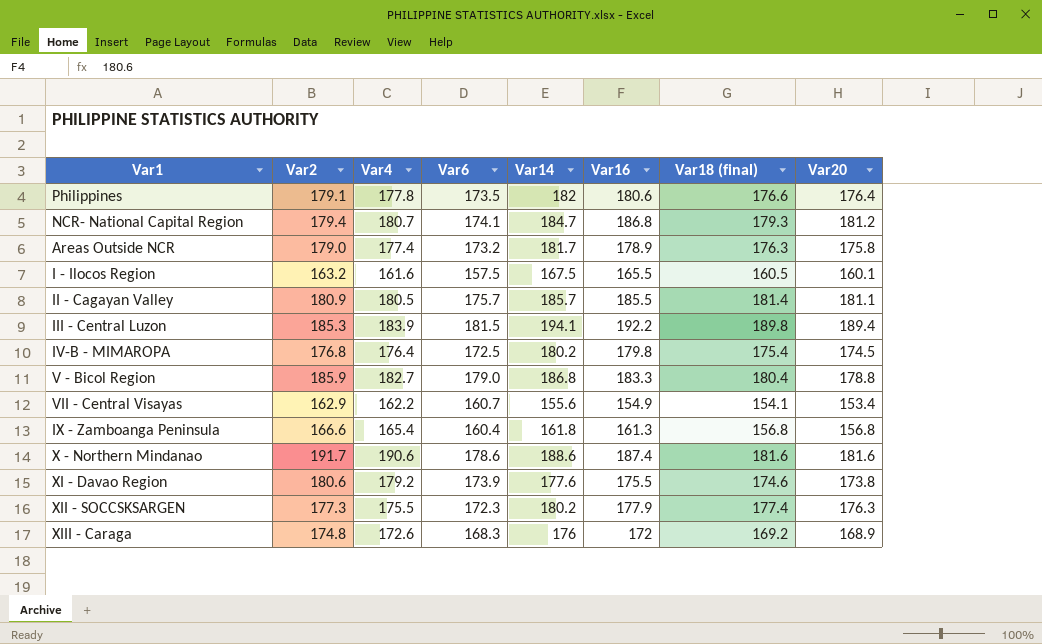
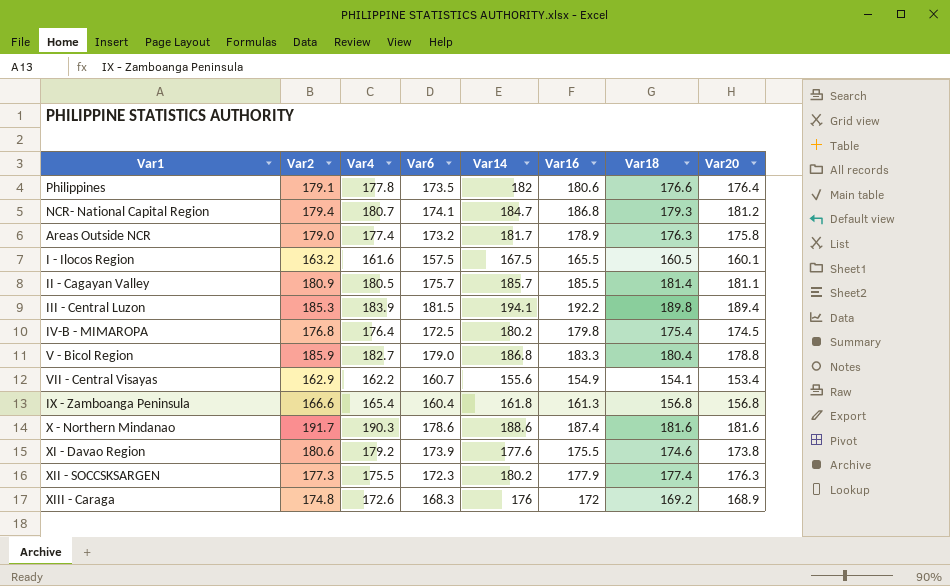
column name: Var18 (final) -> Var18
X - Northern Mindanao | Var4: 190.6 -> 190.3

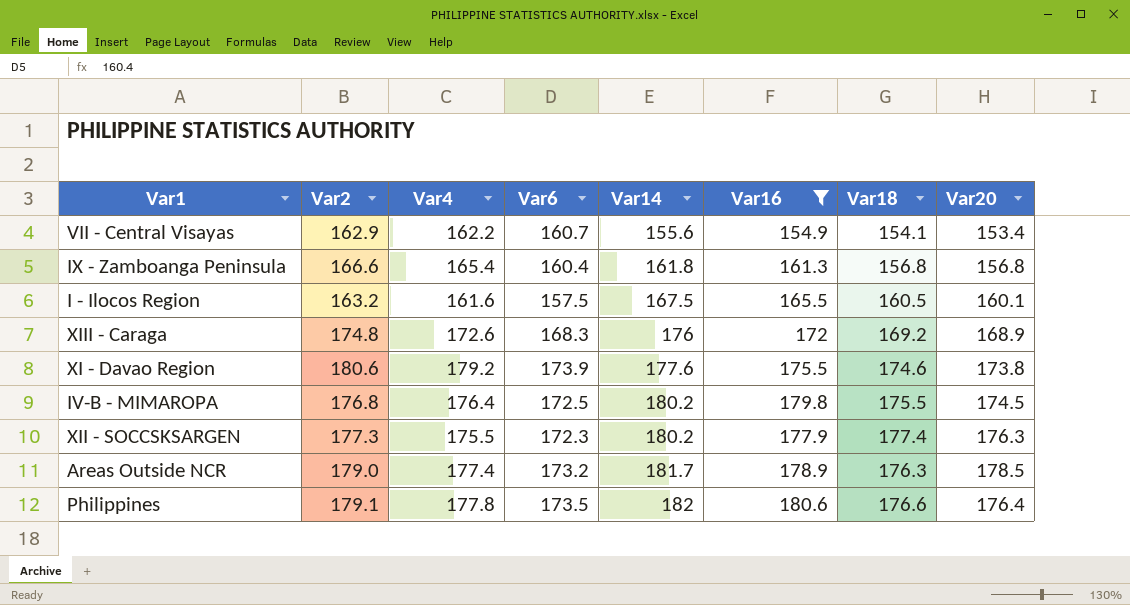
filter: none -> Var16 <= 180.6
row order: none -> Var14 ascending
IV-B - MIMAROPA | Var18: 175.4 -> 175.5
Areas Outside NCR | Var20: 175.8 -> 178.5

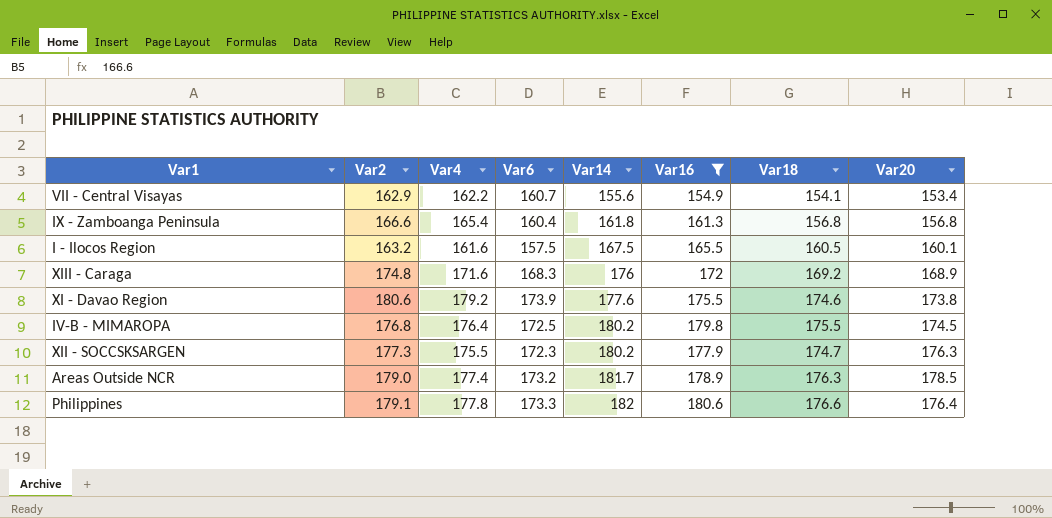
XIII - Caraga | Var4: 172.6 -> 171.6
XII - SOCCSKSARGEN | Var18: 177.4 -> 174.7
Philippines | Var6: 173.5 -> 173.3

